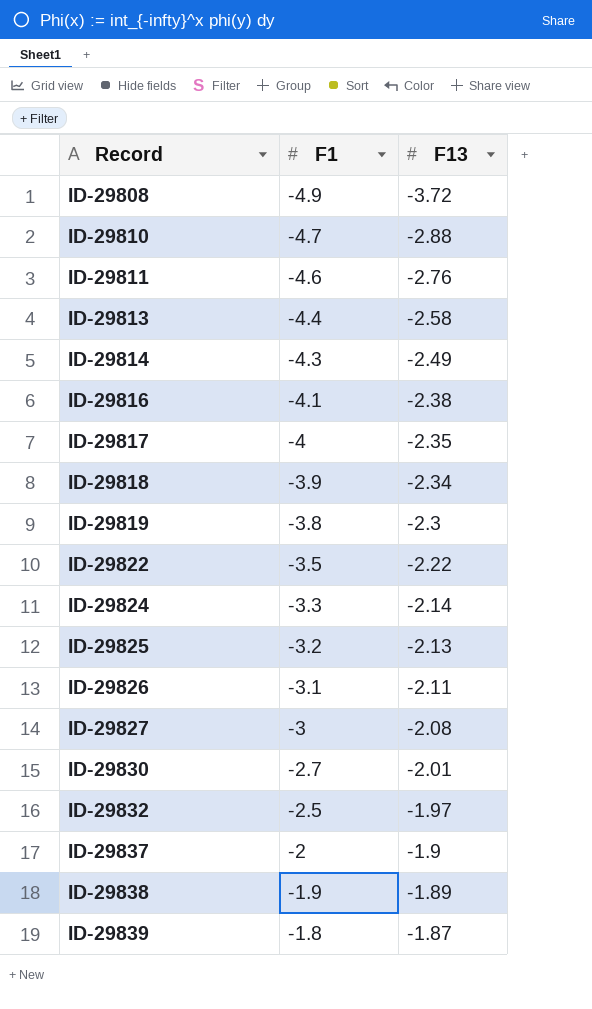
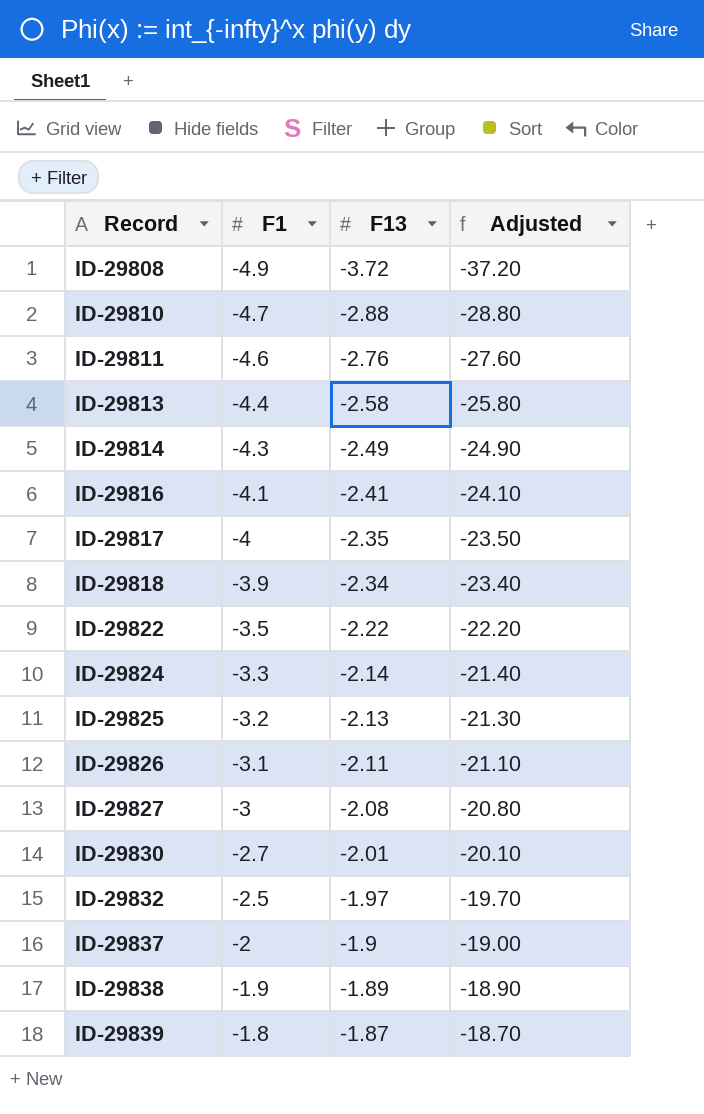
column Adjusted | formula: none -> [F13] * 10
row ID-29819: -3.8 | -2.3 -> none
ID-29816 | F13: -2.38 -> -2.41

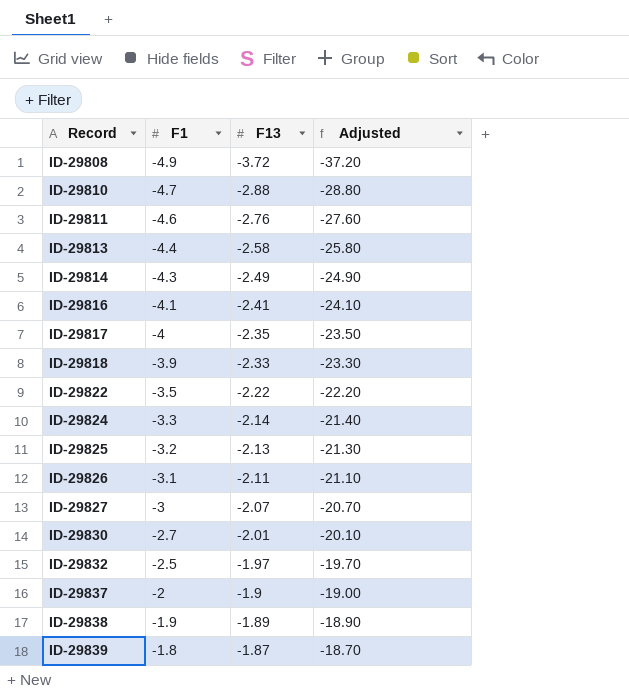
ID-29818 | F13: -2.34 -> -2.33
ID-29818 | Adjusted: -23.40 -> -23.30
ID-29827 | F13: -2.08 -> -2.07
ID-29827 | Adjusted: -20.80 -> -20.70

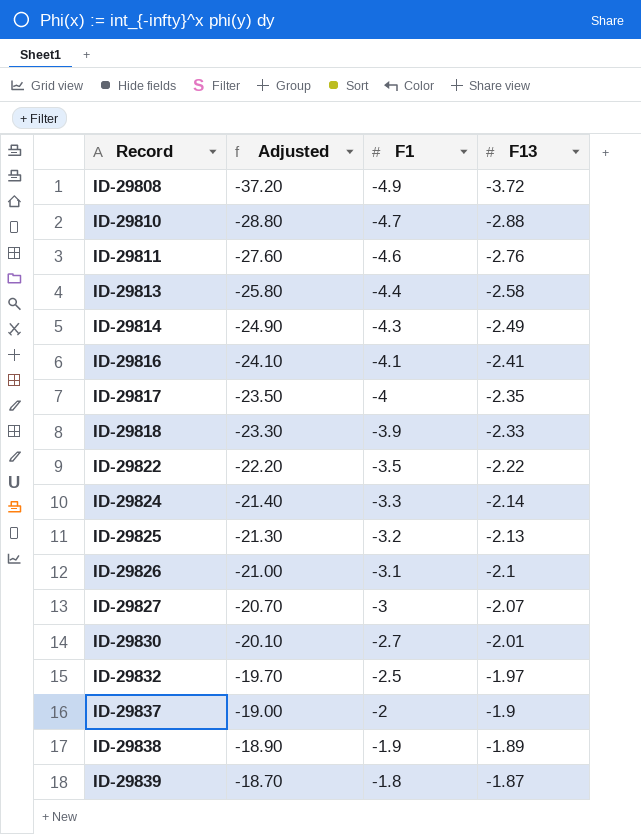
column Adjusted | position: 4 -> 2
ID-29826 | Adjusted: -21.10 -> -21.00
ID-29826 | F13: -2.11 -> -2.1

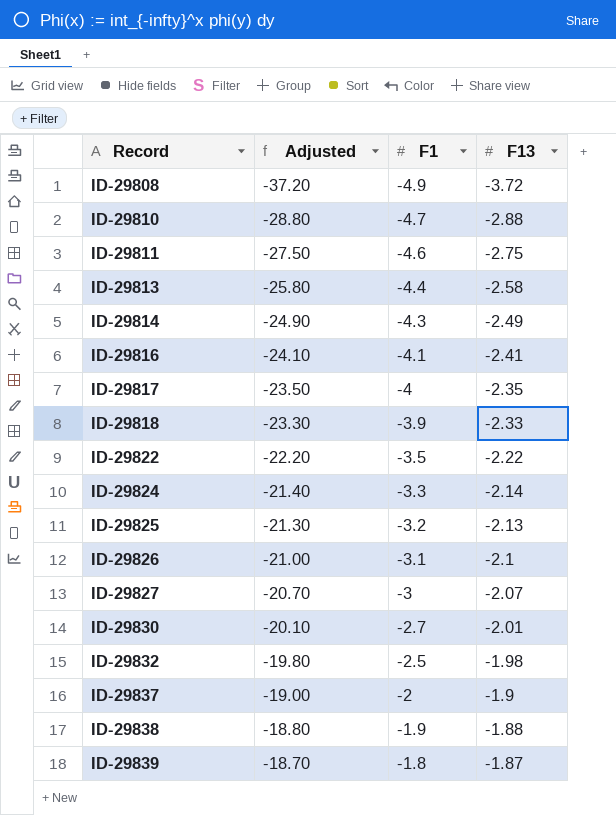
ID-29811 | Adjusted: -27.60 -> -27.50
ID-29811 | F13: -2.76 -> -2.75
ID-29832 | Adjusted: -19.70 -> -19.80
ID-29832 | F13: -1.97 -> -1.98
ID-29838 | Adjusted: -18.90 -> -18.80
ID-29838 | F13: -1.89 -> -1.88

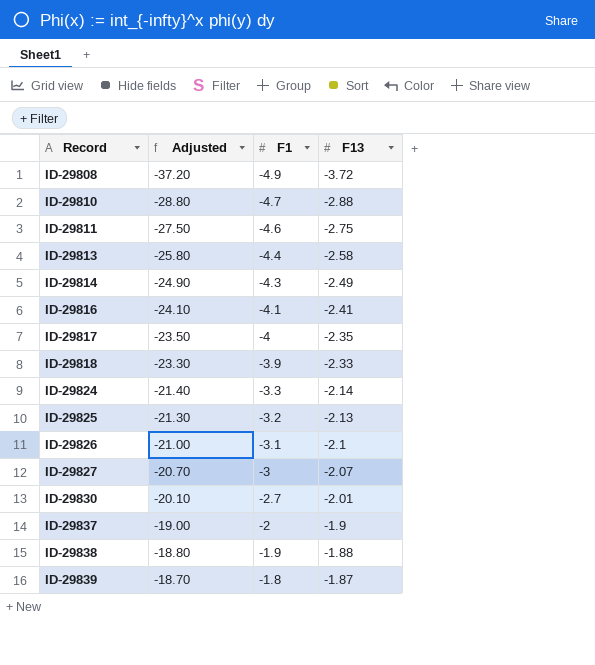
row ID-29822: -22.20 | -3.5 | -2.22 -> none
row ID-29832: -19.80 | -2.5 | -1.98 -> none

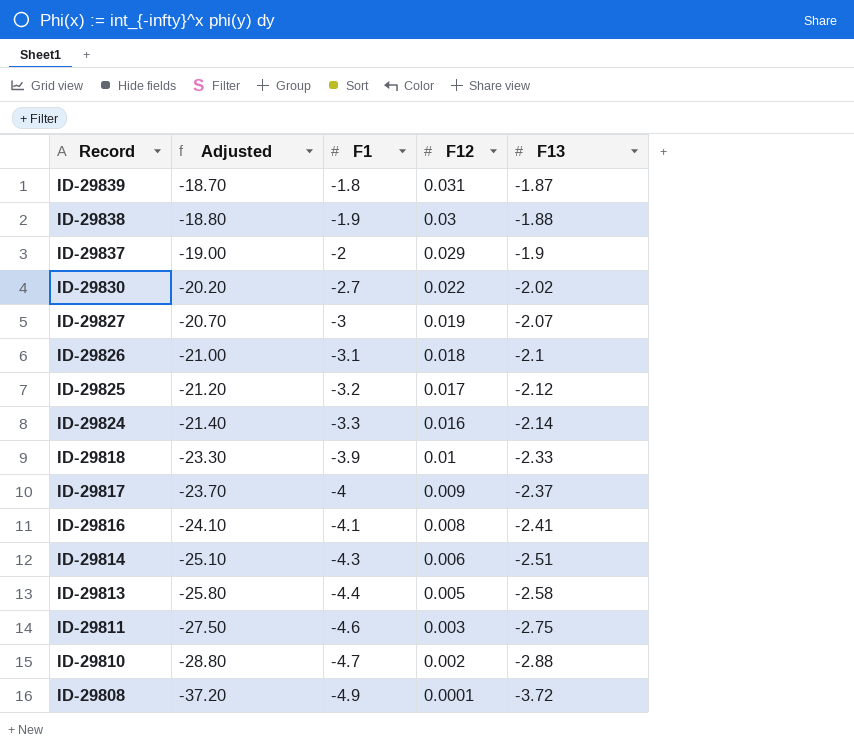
row order: Record ascending -> Record descending
column F12 | position: none -> 4
ID-29830 | Adjusted: -20.10 -> -20.20
ID-29830 | F13: -2.01 -> -2.02
ID-29825 | Adjusted: -21.30 -> -21.20
ID-29825 | F13: -2.13 -> -2.12
ID-29817 | Adjusted: -23.50 -> -23.70
ID-29817 | F13: -2.35 -> -2.37
ID-29814 | Adjusted: -24.90 -> -25.10
ID-29814 | F13: -2.49 -> -2.51

